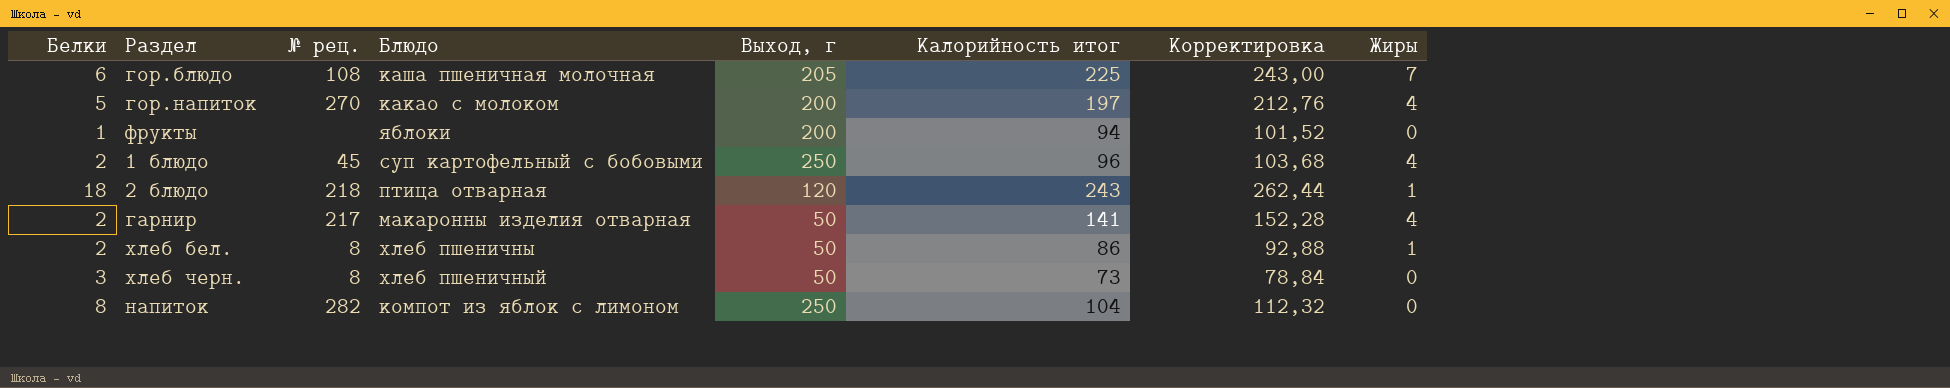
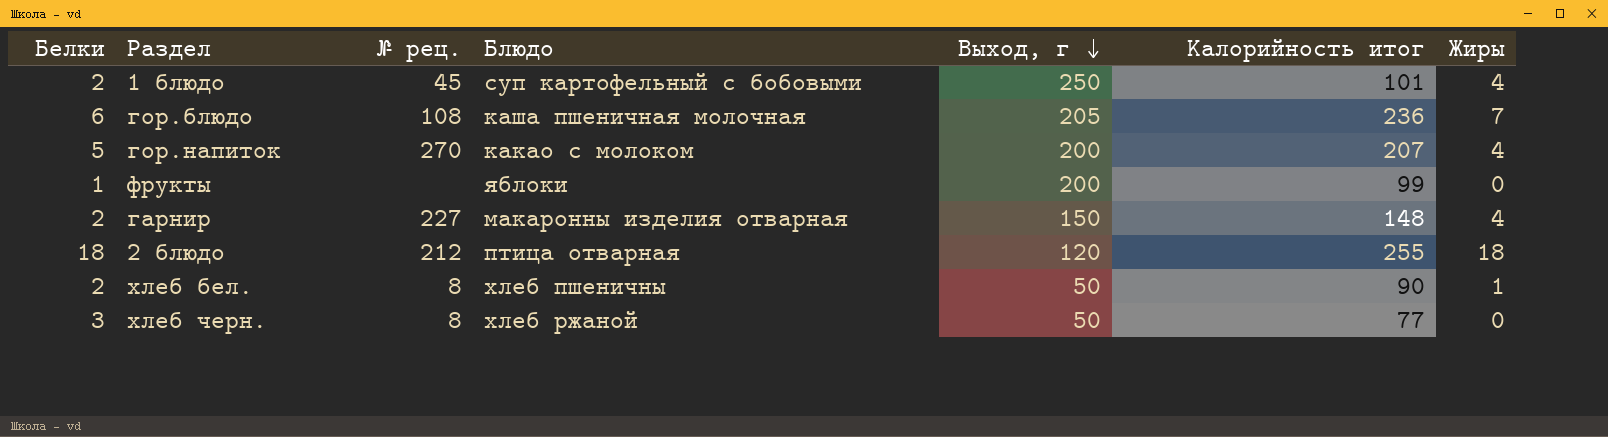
row order: none -> Выход, г descending
column Корректировка | formula: [Калорийность итог] * 1,08 -> none
row напиток: 8 | 282 | компот из яблок с лимоном | 250 | 104 | 112,32 | 0 -> none
1 блюдо | Калорийность итог: 96 -> 101
гор.блюдо | Калорийность итог: 225 -> 236
гор.напиток | Калорийность итог: 197 -> 207
фрукты | Калорийность итог: 94 -> 99
гарнир | № рец.: 217 -> 227
гарнир | Выход, г: 50 -> 150
гарнир | Калорийность итог: 141 -> 148
2 блюдо | № рец.: 218 -> 212
2 блюдо | Калорийность итог: 243 -> 255
2 блюдо | Жиры: 1 -> 18
хлеб бел. | Калорийность итог: 86 -> 90
хлеб черн. | Блюдо: хлеб пшеничный -> хлеб ржаной
хлеб черн. | Калорийность итог: 73 -> 77

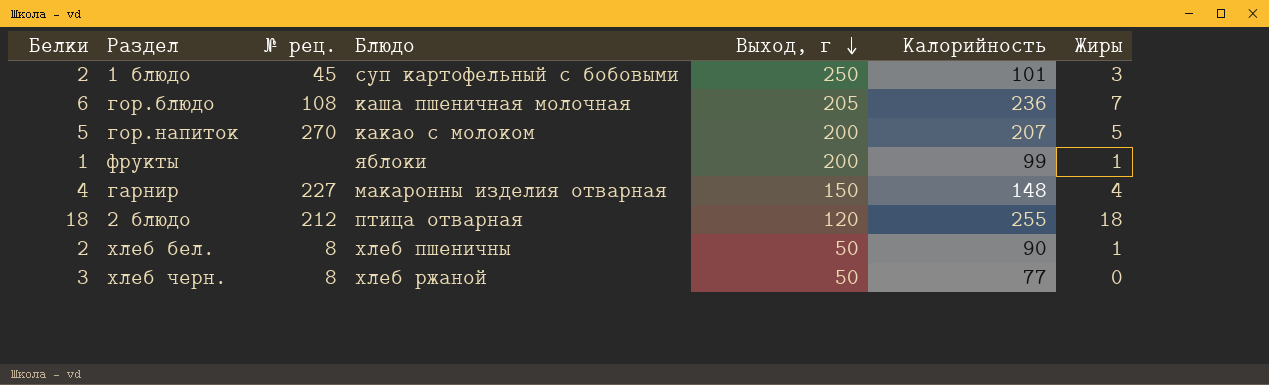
column name: Калорийность итог -> Калорийность
1 блюдо | Жиры: 4 -> 3
гор.напиток | Жиры: 4 -> 5
фрукты | Жиры: 0 -> 1
гарнир | Белки: 2 -> 4

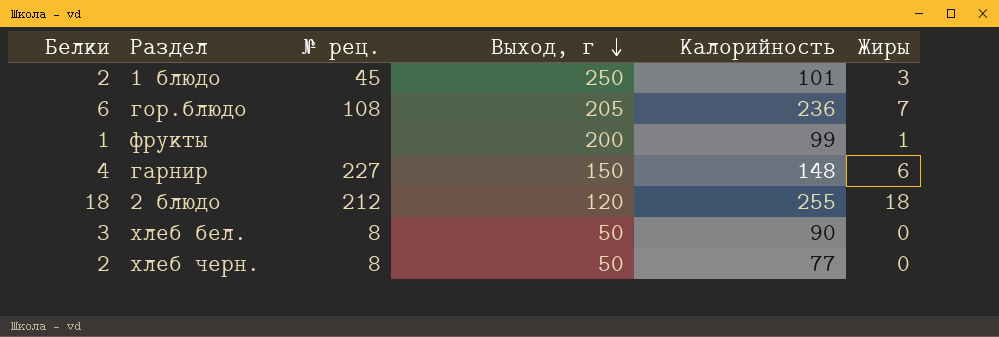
column Блюдо | position: 4 -> none
row гор.напиток: 5 | 270 | какао с молоком | 200 | 207 | 5 -> none
гарнир | Жиры: 4 -> 6
хлеб бел. | Белки: 2 -> 3
хлеб бел. | Жиры: 1 -> 0
хлеб черн. | Белки: 3 -> 2

